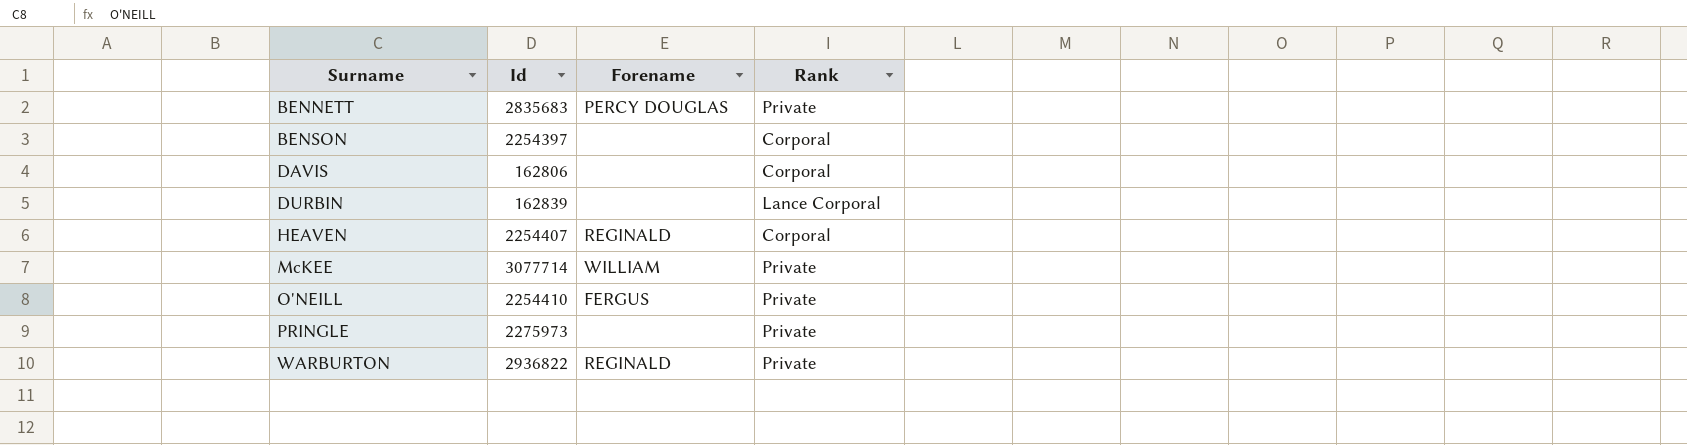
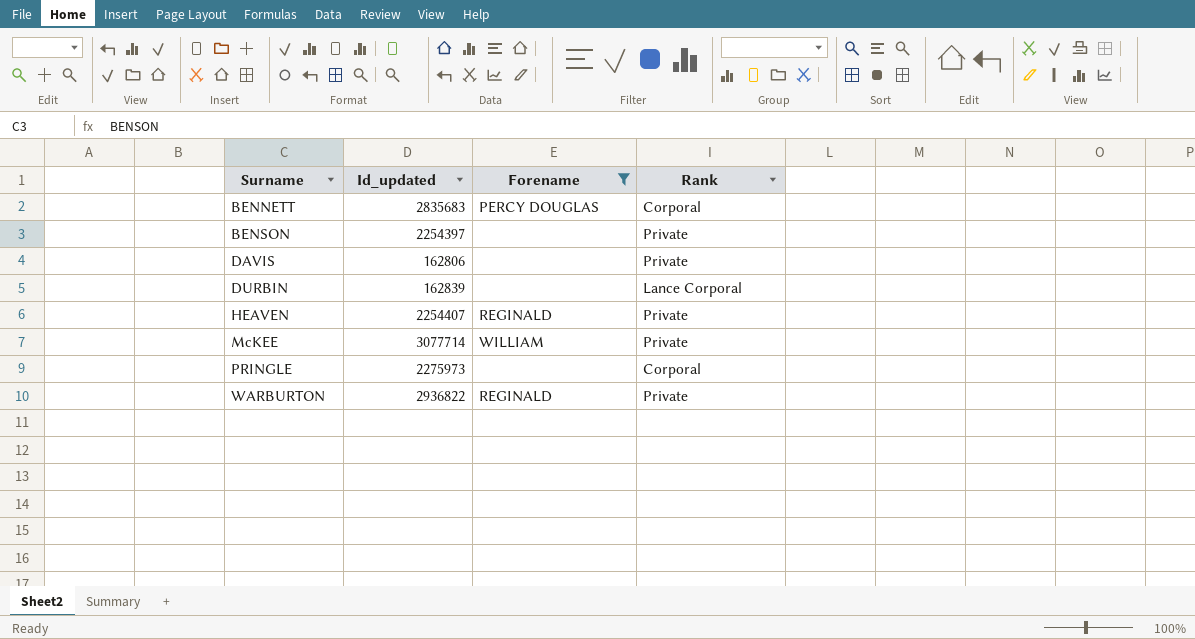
filter: none -> Forename != FERGUS
column name: Id -> Id_updated
BENNETT | Rank: Private -> Corporal
BENSON | Rank: Corporal -> Private
DAVIS | Rank: Corporal -> Private
HEAVEN | Rank: Corporal -> Private
PRINGLE | Rank: Private -> Corporal

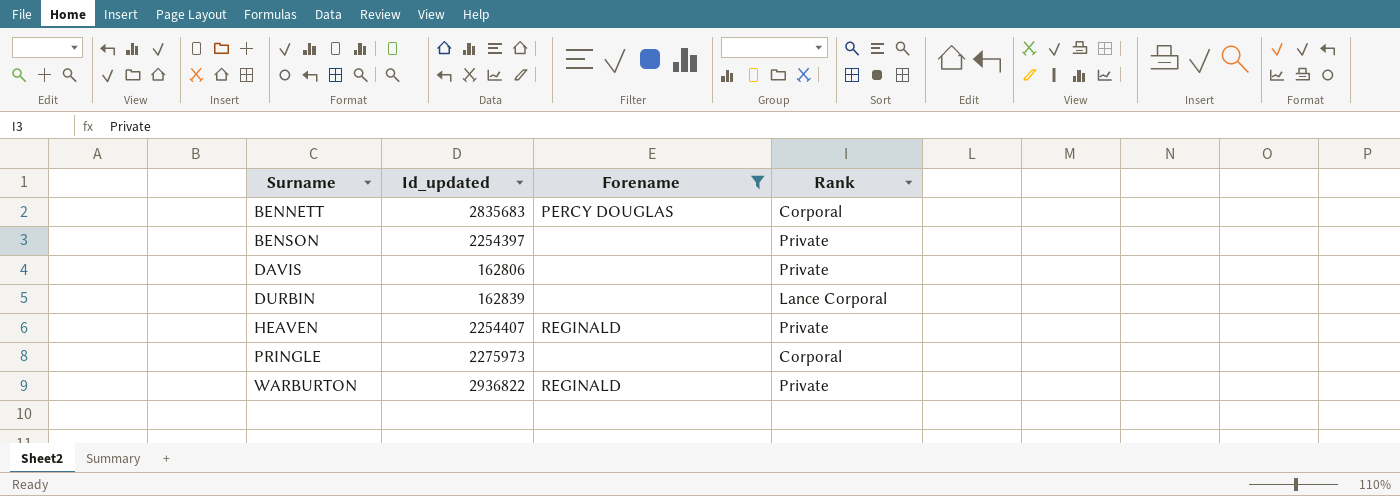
row McKEE: 3077714 | WILLIAM | Private -> none

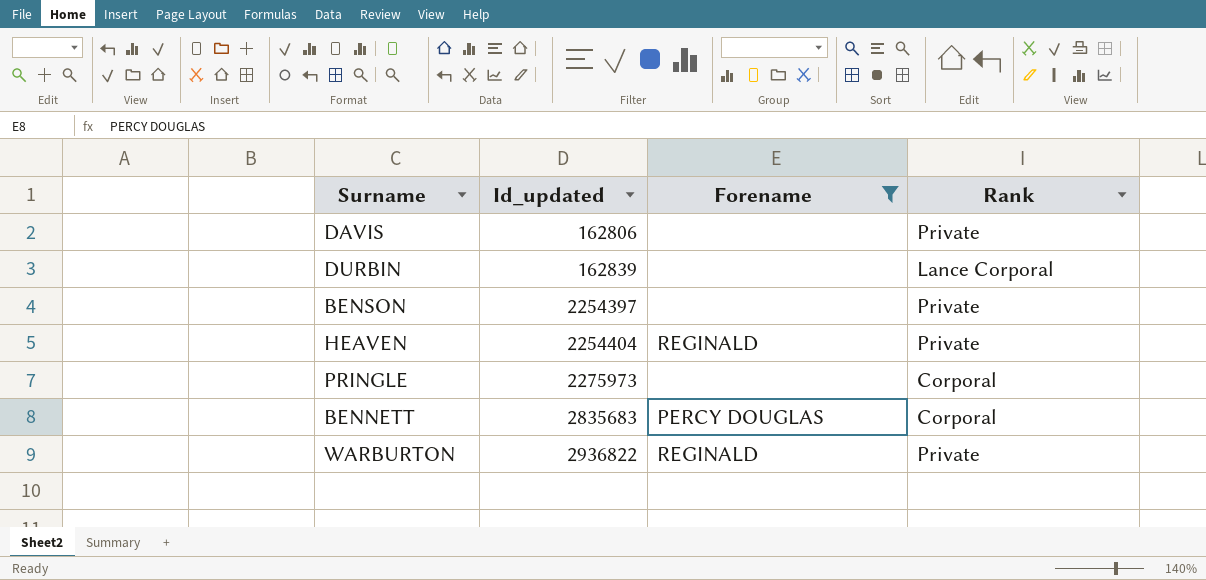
row order: Surname ascending -> Id_updated ascending
HEAVEN | Id_updated: 2254407 -> 2254404

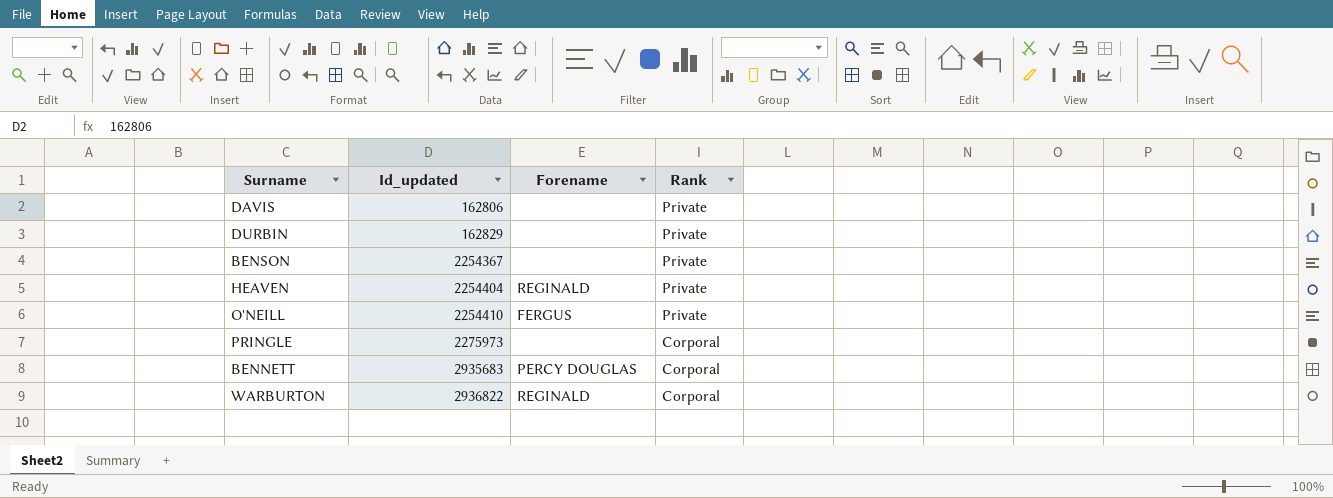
filter: Forename != FERGUS -> none
DURBIN | Id_updated: 162839 -> 162829
DURBIN | Rank: Lance Corporal -> Private
BENSON | Id_updated: 2254397 -> 2254367
BENNETT | Id_updated: 2835683 -> 2935683
WARBURTON | Rank: Private -> Corporal

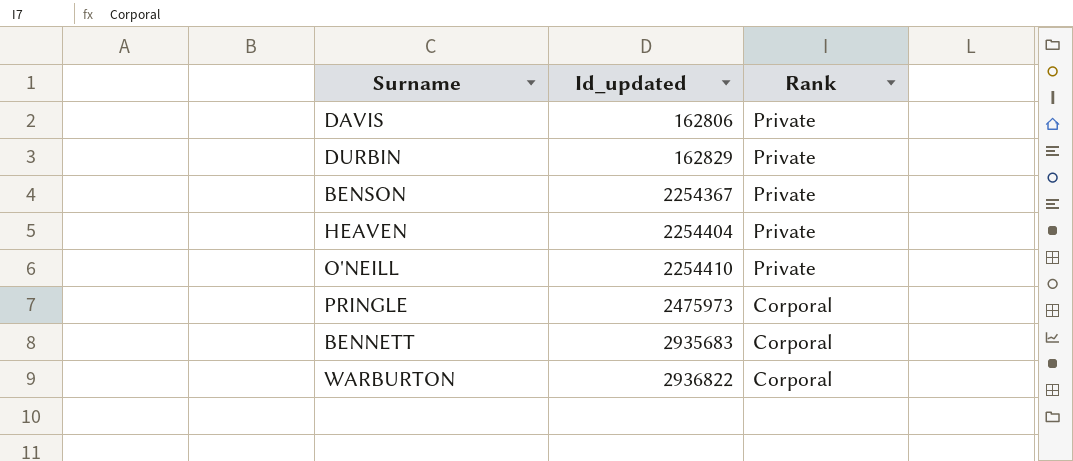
column Forename | position: 3 -> none
PRINGLE | Id_updated: 2275973 -> 2475973

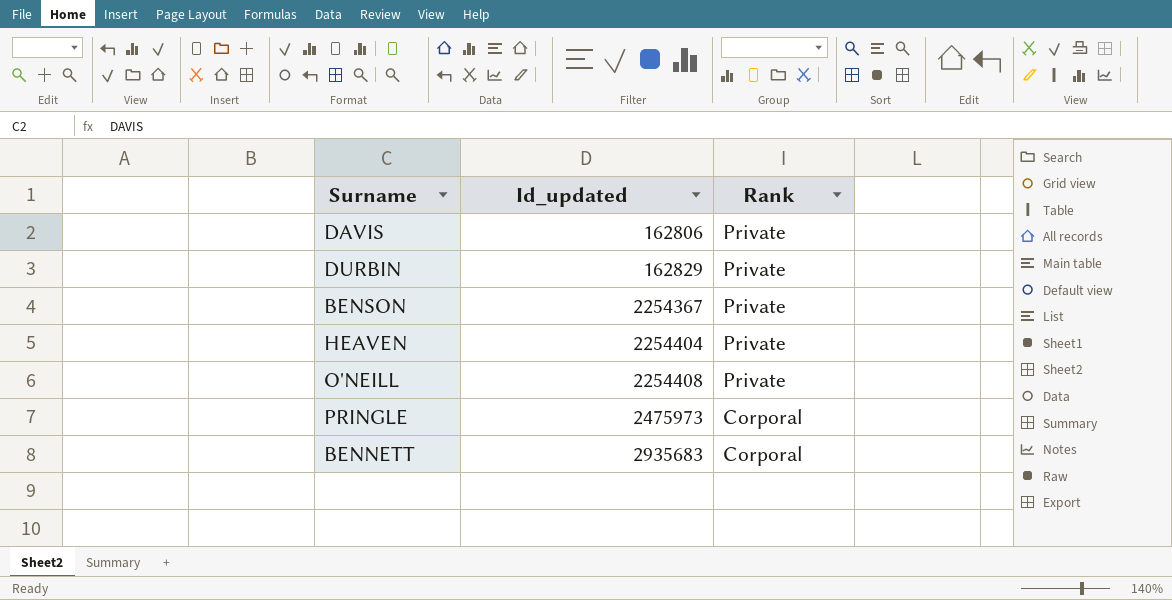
row WARBURTON: 2936822 | Corporal -> none
O'NEILL | Id_updated: 2254410 -> 2254408

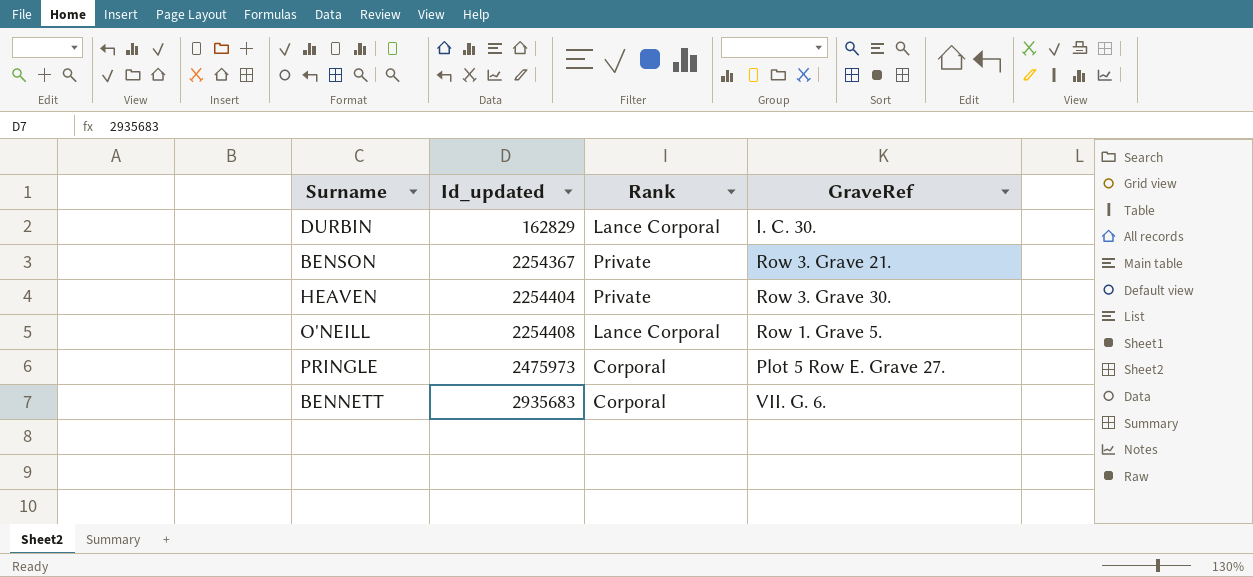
column GraveRef | position: none -> 4
row DAVIS: 162806 | Private -> none
DURBIN | Rank: Private -> Lance Corporal
O'NEILL | Rank: Private -> Lance Corporal

